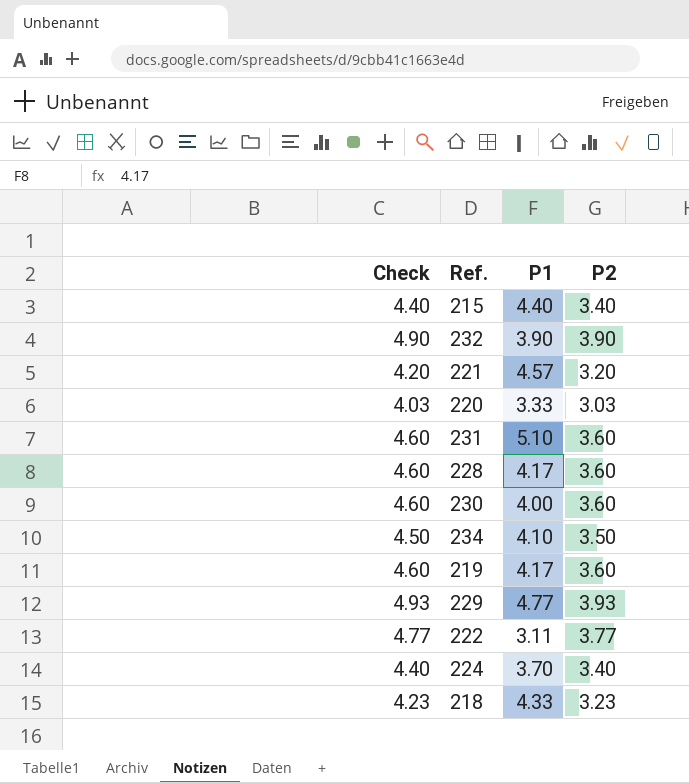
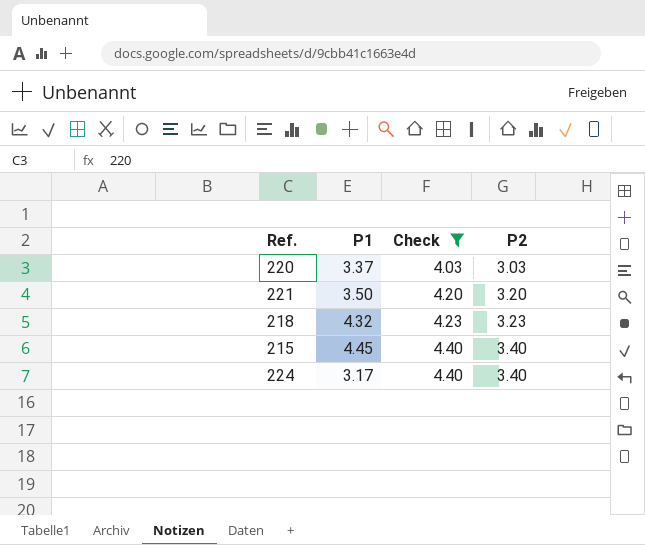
filter: none -> Check <= 4.40
row order: none -> Check ascending
column Check | position: 1 -> 3
220 | P1: 3.33 -> 3.37
221 | P1: 4.57 -> 3.50
218 | P1: 4.33 -> 4.32
215 | P1: 4.40 -> 4.45
224 | P1: 3.70 -> 3.17

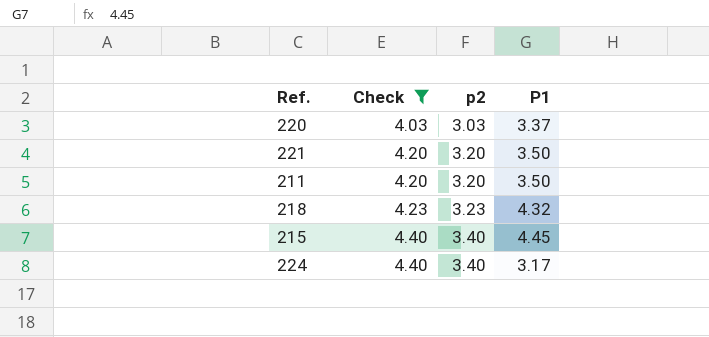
column name: P2 -> p2
column P1 | position: 2 -> 4
row 211: none -> 4.20 | 3.20 | 3.50

